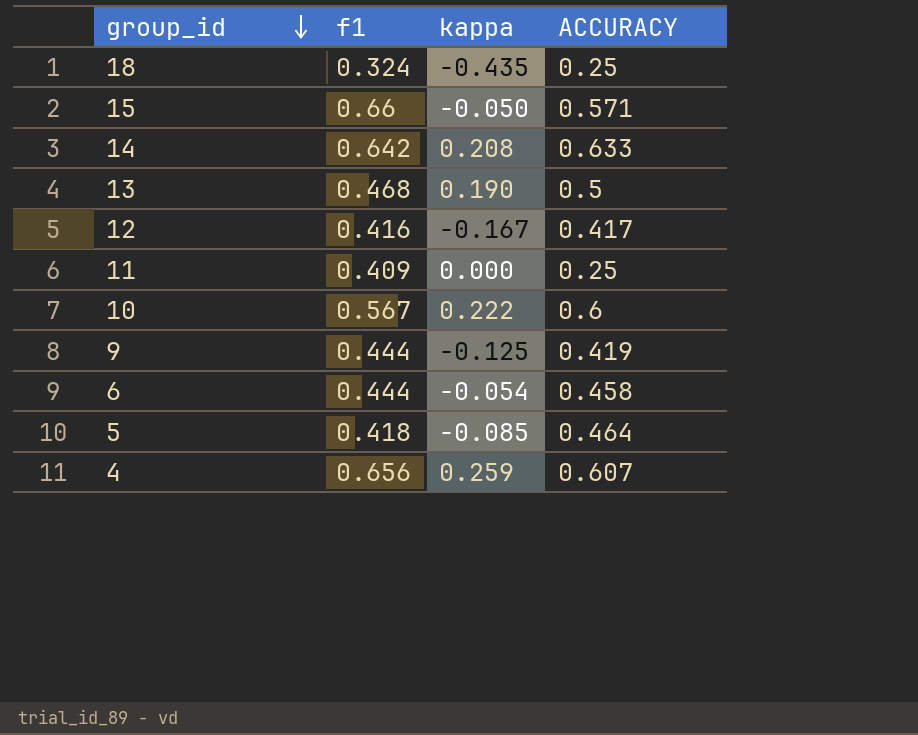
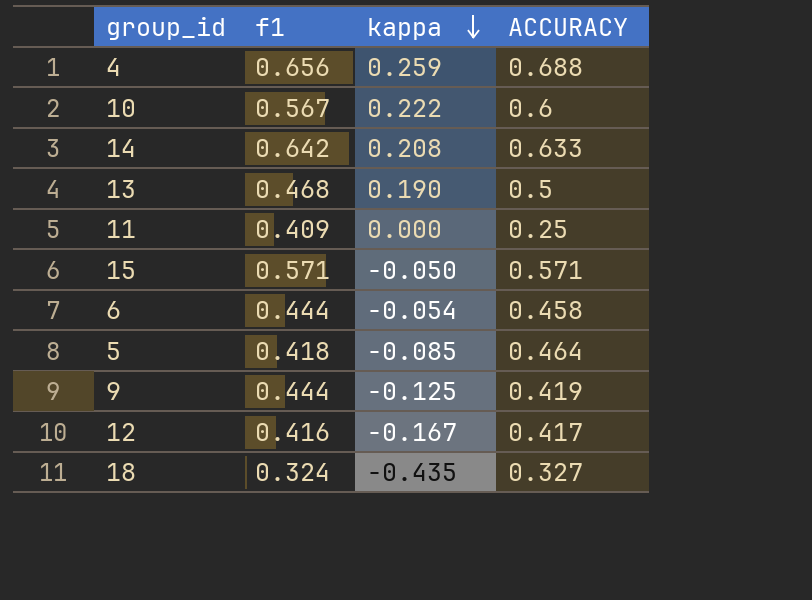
row order: group_id descending -> kappa descending
4 | ACCURACY: 0.607 -> 0.688
15 | f1: 0.66 -> 0.571
18 | ACCURACY: 0.25 -> 0.327

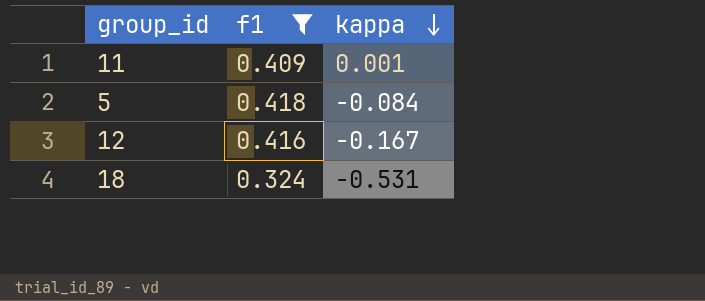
filter: none -> f1 <= 0.418
column ACCURACY | position: 4 -> none
11 | kappa: 0.000 -> 0.001
5 | kappa: -0.085 -> -0.084
18 | kappa: -0.435 -> -0.531

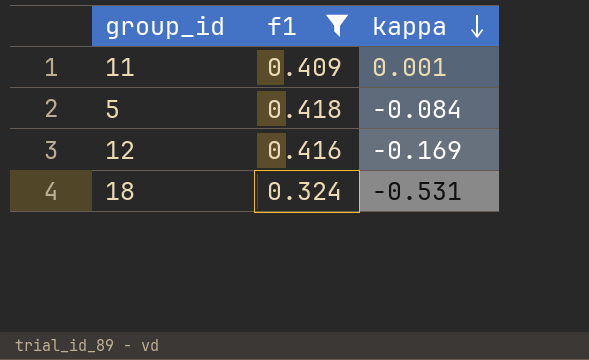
12 | kappa: -0.167 -> -0.169

